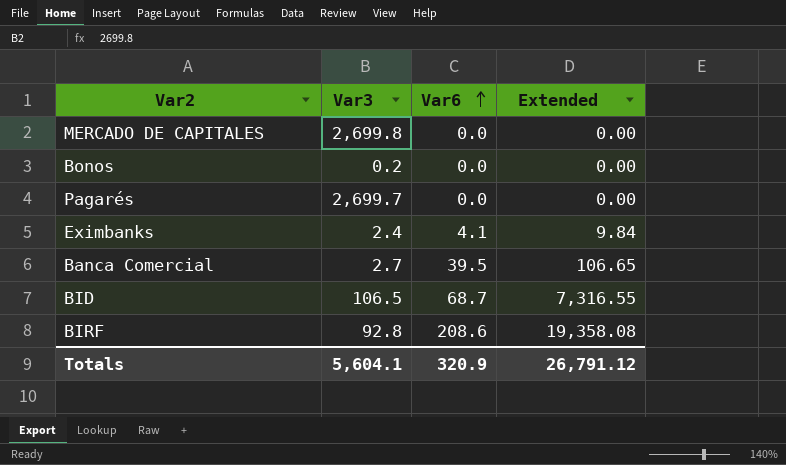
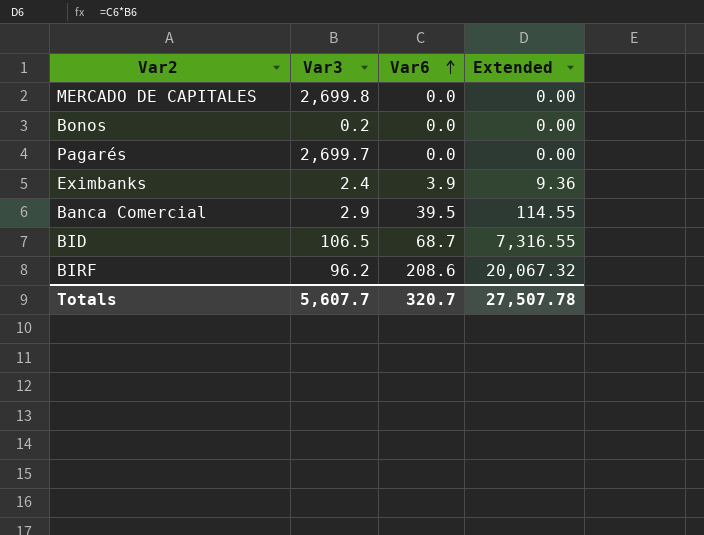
Eximbanks | Var6: 4.1 -> 3.9
Eximbanks | Extended: 9.84 -> 9.36
Banca Comercial | Var3: 2.7 -> 2.9
Banca Comercial | Extended: 106.65 -> 114.55
BIRF | Var3: 92.8 -> 96.2
BIRF | Extended: 19,358.08 -> 20,067.32
Totals | Var3: 5,604.1 -> 5,607.7
Totals | Var6: 320.9 -> 320.7
Totals | Extended: 26,791.12 -> 27,507.78

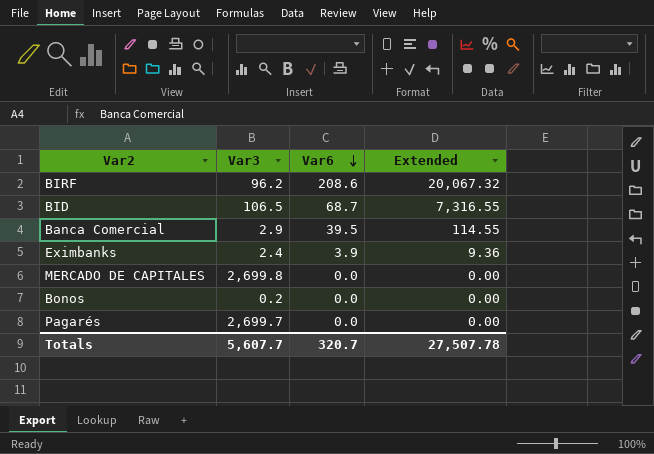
row order: Var6 ascending -> Var6 descending

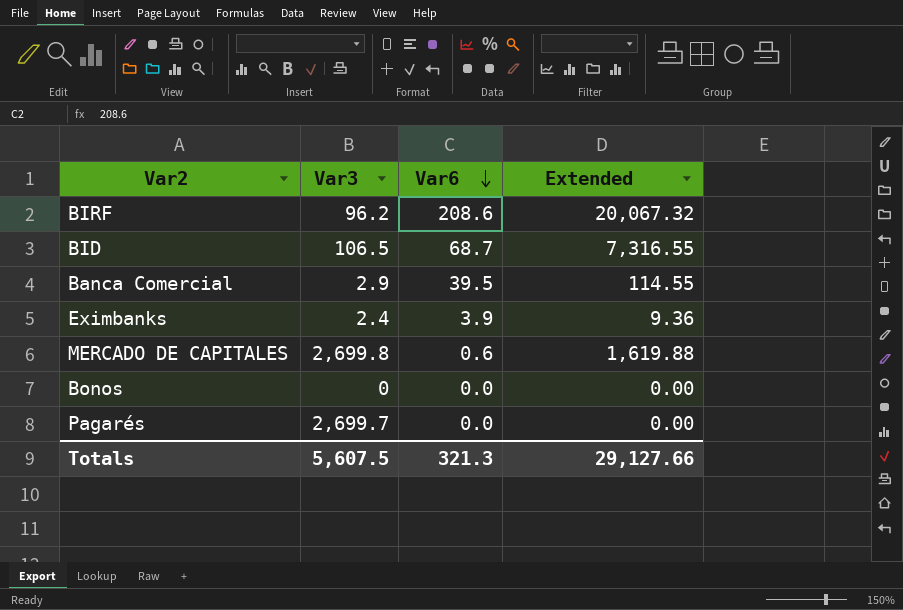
MERCADO DE CAPITALES | Var6: 0.0 -> 0.6
MERCADO DE CAPITALES | Extended: 0.00 -> 1,619.88
Bonos | Var3: 0.2 -> 0
Totals | Var3: 5,607.7 -> 5,607.5
Totals | Var6: 320.7 -> 321.3
Totals | Extended: 27,507.78 -> 29,127.66

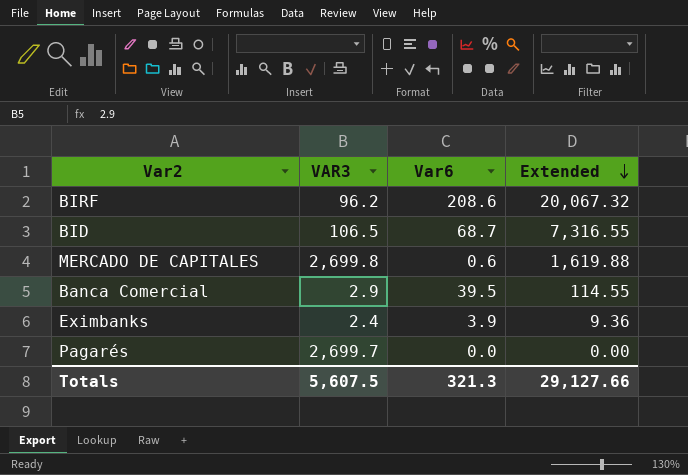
row order: Var6 descending -> Extended descending
column name: Var3 -> VAR3
row Bonos: 0 | 0.0 | 0.00 -> none

